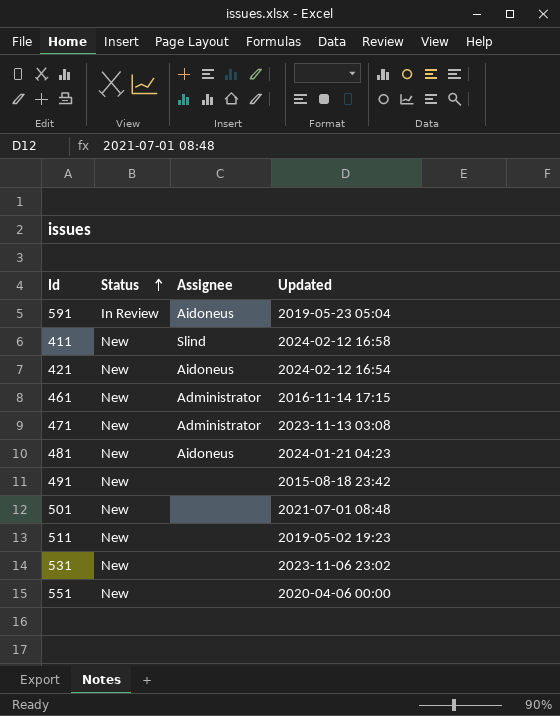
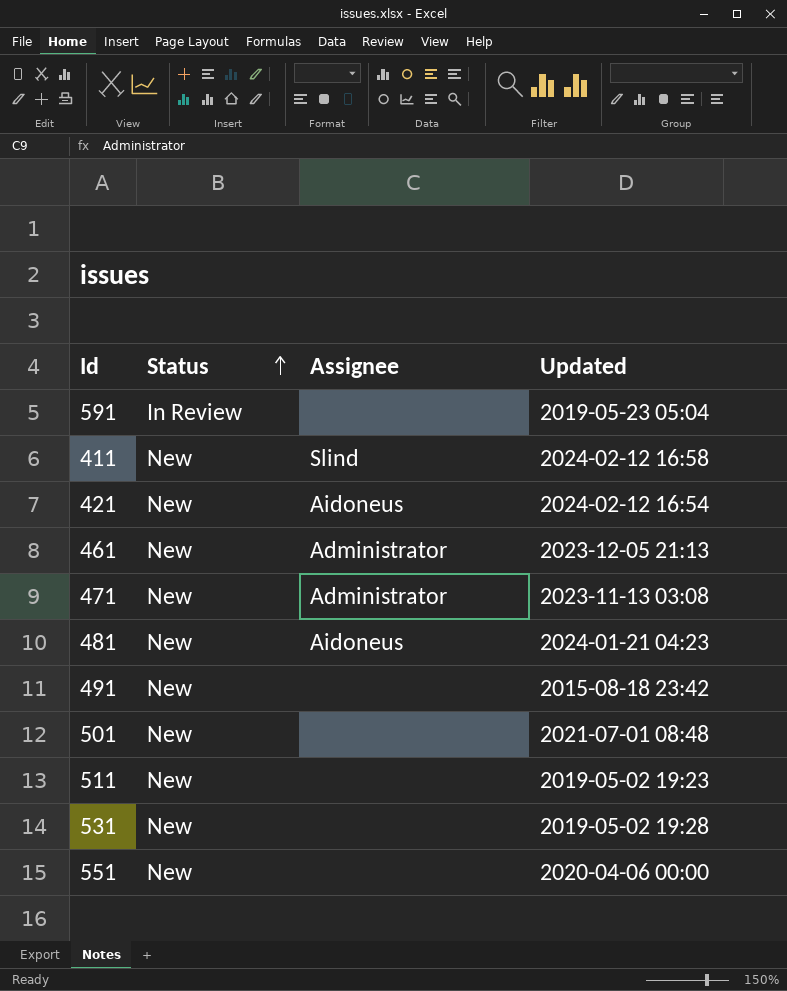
591 | Assignee: Aidoneus -> none
461 | Updated: 2016-11-14 17:15 -> 2023-12-05 21:13
531 | Updated: 2023-11-06 23:02 -> 2019-05-02 19:28

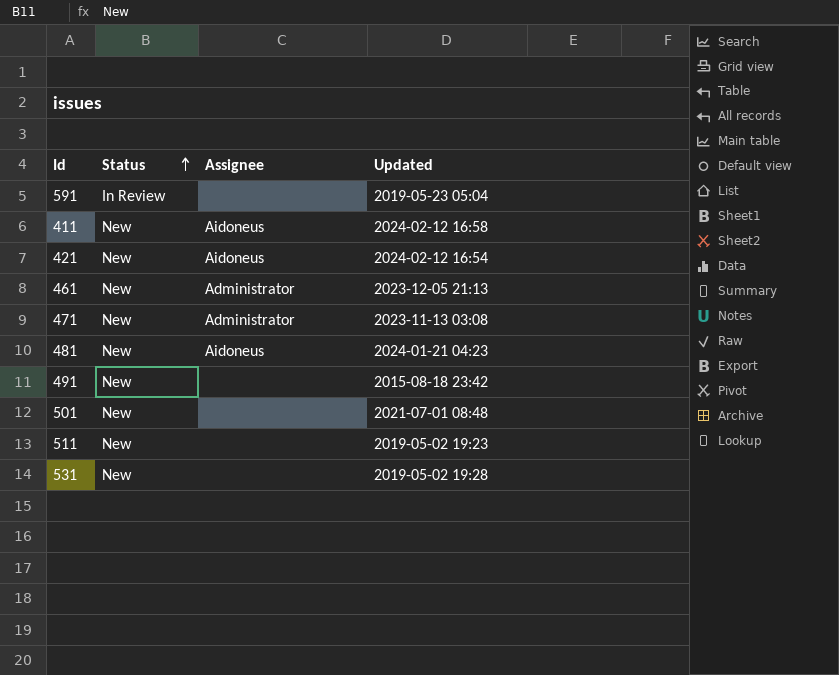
row 551: New | none | 2020-04-06 00:00 -> none
411 | Assignee: Slind -> Aidoneus

